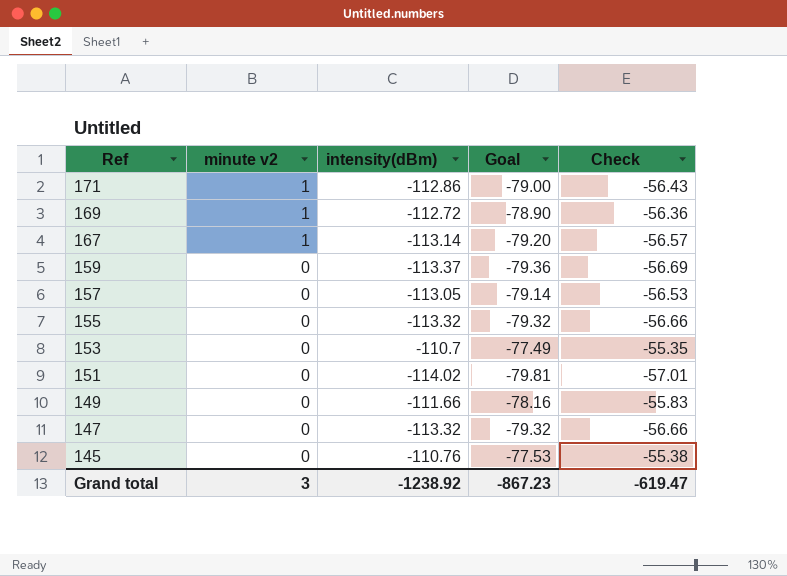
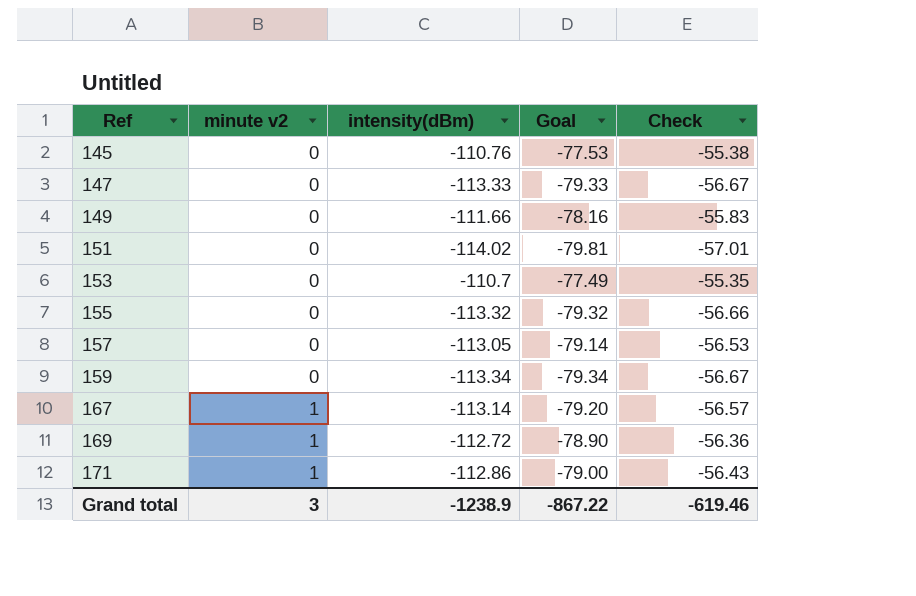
row order: Ref descending -> Ref ascending
147 | intensity(dBm): -113.32 -> -113.33
147 | Goal: -79.32 -> -79.33
147 | Check: -56.66 -> -56.67
159 | intensity(dBm): -113.37 -> -113.34
159 | Goal: -79.36 -> -79.34
159 | Check: -56.69 -> -56.67
Grand total | intensity(dBm): -1238.92 -> -1238.9
Grand total | Goal: -867.23 -> -867.22
Grand total | Check: -619.47 -> -619.46

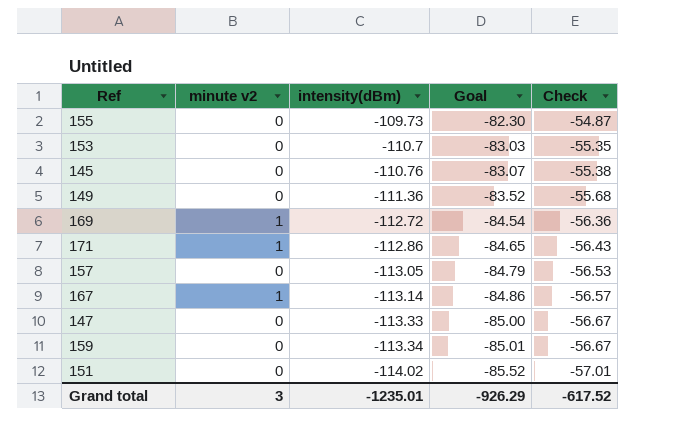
row order: Ref ascending -> intensity(dBm) descending
column Goal | formula: [intensity(dBm)] * 0.7 -> [intensity(dBm)] * 0.75
155 | intensity(dBm): -113.32 -> -109.73
155 | Check: -56.66 -> -54.87
149 | intensity(dBm): -111.66 -> -111.36
149 | Check: -55.83 -> -55.68
Grand total | intensity(dBm): -1238.9 -> -1235.01
Grand total | Goal: -867.22 -> -926.29
Grand total | Check: -619.46 -> -617.52

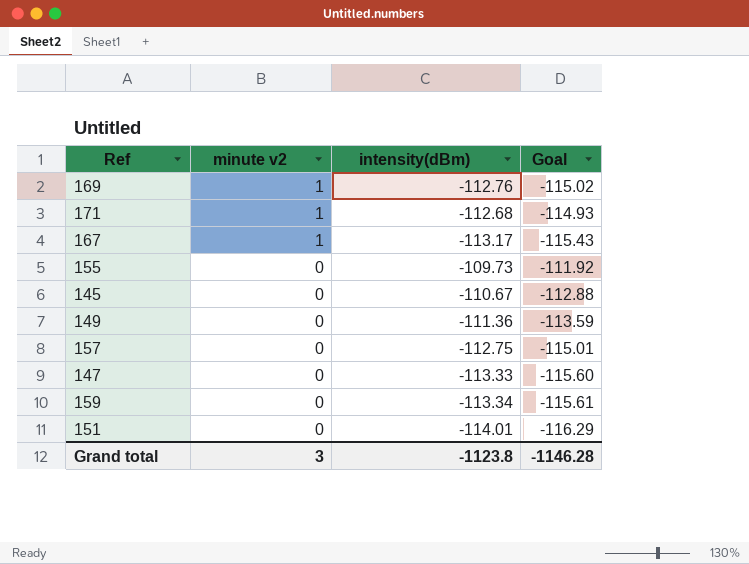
row order: intensity(dBm) descending -> minute v2 descending
column Check | formula: [intensity(dBm)] * 0.5 -> none
column Goal | formula: [intensity(dBm)] * 0.75 -> [intensity(dBm)] * 1.02
row 153: 0 | -110.7 | -83.03 | -55.35 -> none
169 | intensity(dBm): -112.72 -> -112.76
171 | intensity(dBm): -112.86 -> -112.68
167 | intensity(dBm): -113.14 -> -113.17
145 | intensity(dBm): -110.76 -> -110.67
157 | intensity(dBm): -113.05 -> -112.75
151 | intensity(dBm): -114.02 -> -114.01
Grand total | intensity(dBm): -1235.01 -> -1123.8
Grand total | Goal: -926.29 -> -1146.28

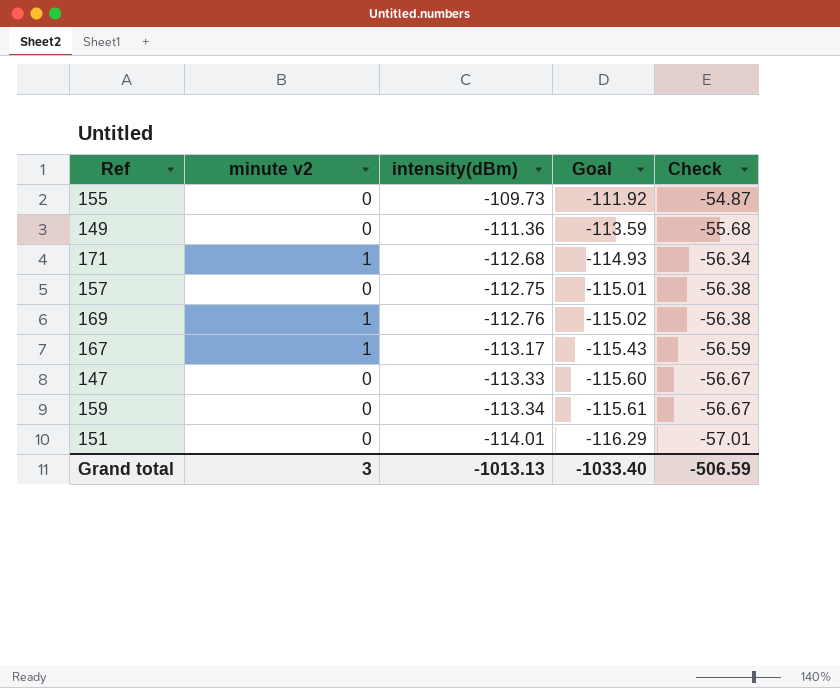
row order: minute v2 descending -> intensity(dBm) descending
column Check | formula: none -> [intensity(dBm)] * 0.5
row 145: 0 | -110.67 | -112.88 -> none
Grand total | intensity(dBm): -1123.8 -> -1013.13
Grand total | Goal: -1146.28 -> -1033.40

